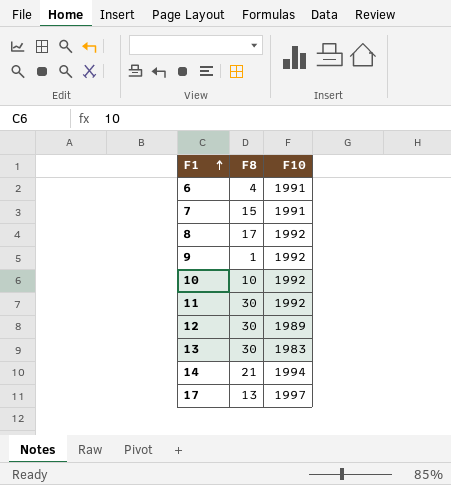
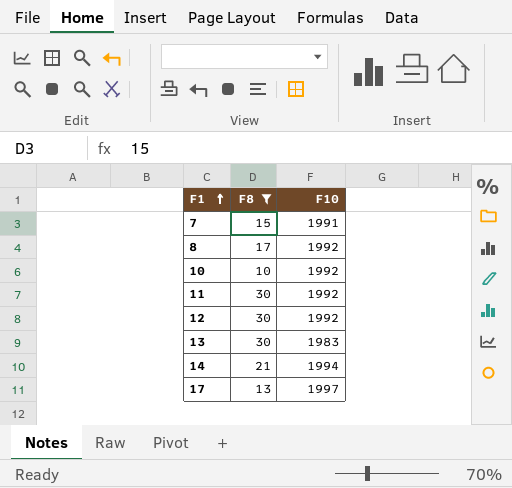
filter: none -> F8 >= 10
12 | F10: 1989 -> 1992

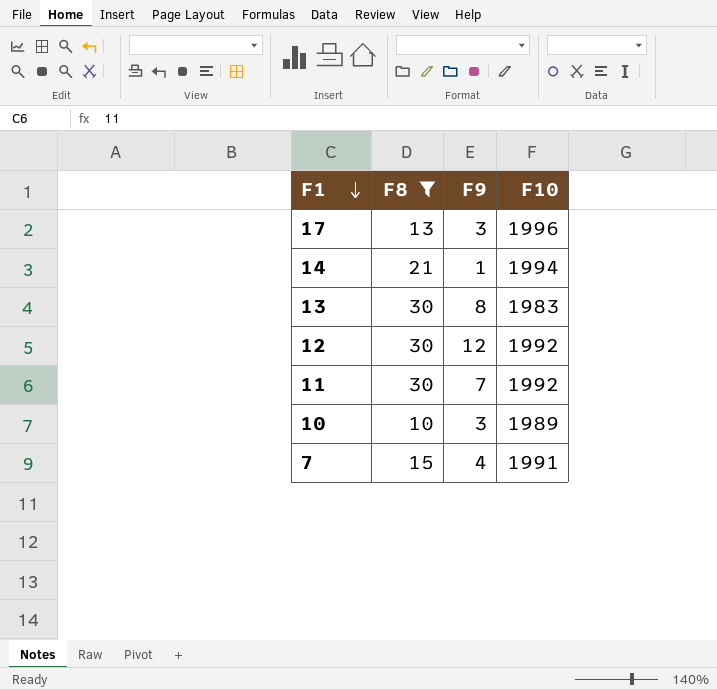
row order: F1 ascending -> F1 descending
column F9 | position: none -> 3
row 8: 17 | 1992 -> none
17 | F10: 1997 -> 1996
10 | F10: 1992 -> 1989

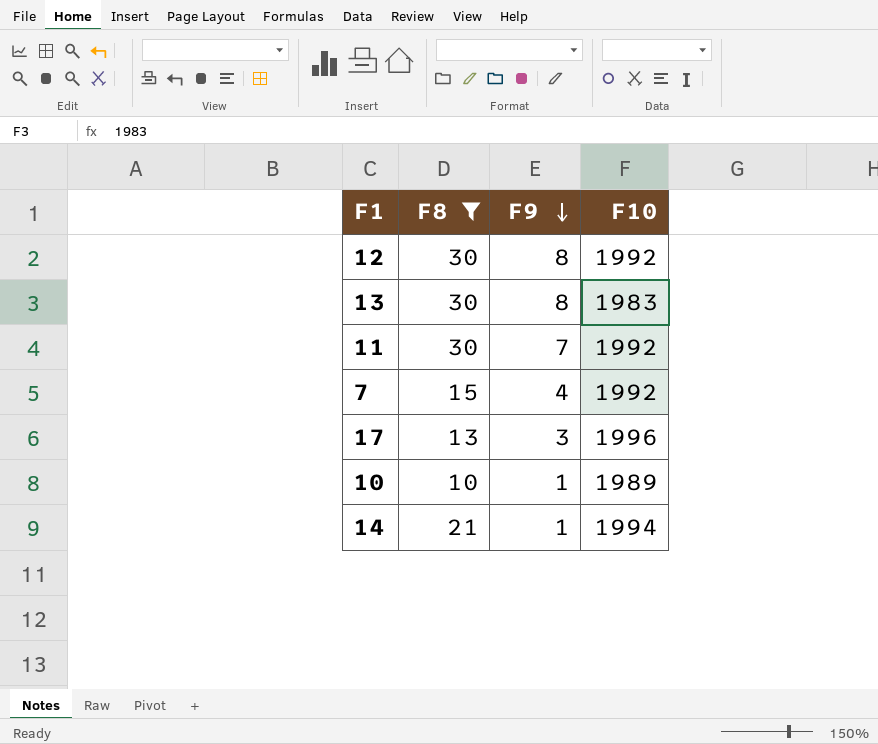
row order: F1 descending -> F9 descending
12 | F9: 12 -> 8
7 | F10: 1991 -> 1992
10 | F9: 3 -> 1

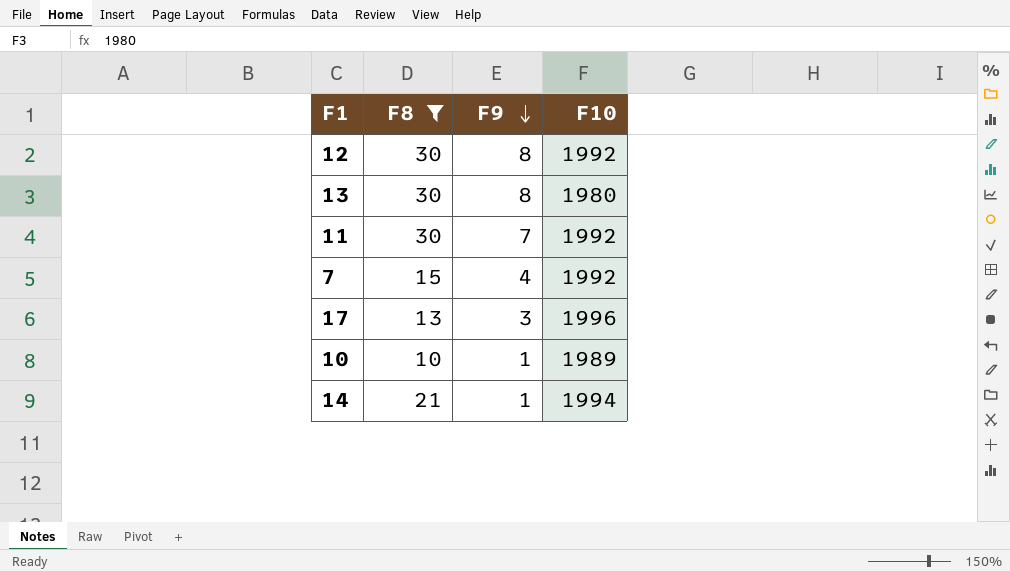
13 | F10: 1983 -> 1980

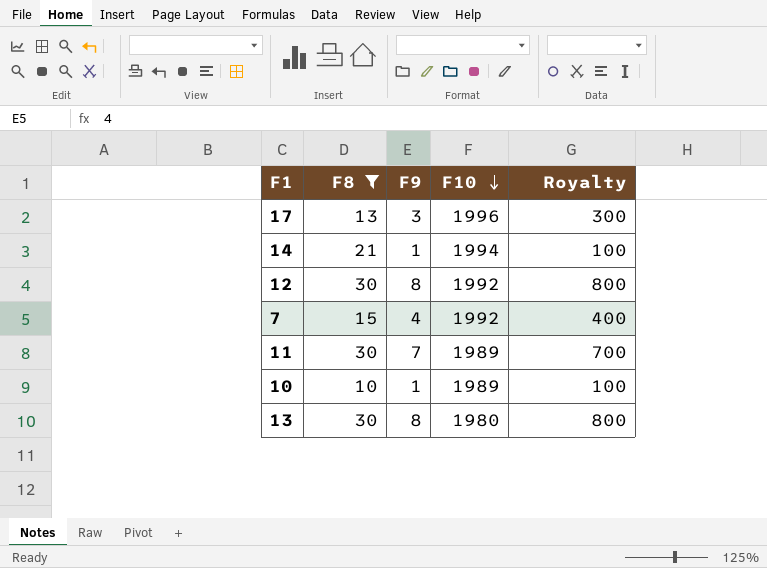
row order: F9 descending -> F10 descending
column Royalty | formula: none -> [F9] * 100
11 | F10: 1992 -> 1989

